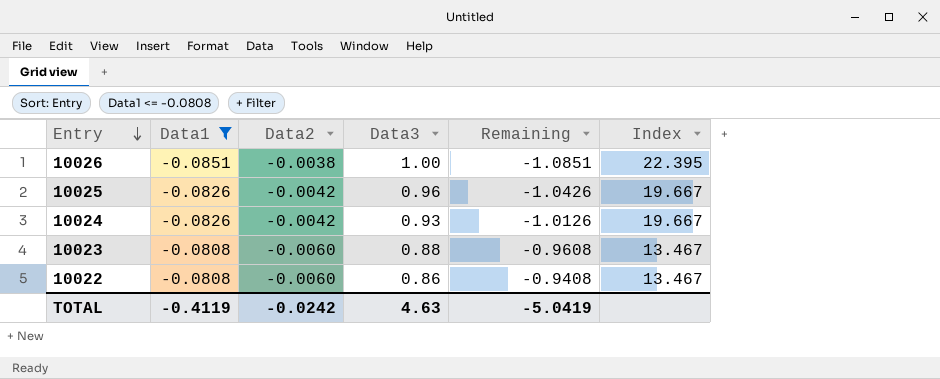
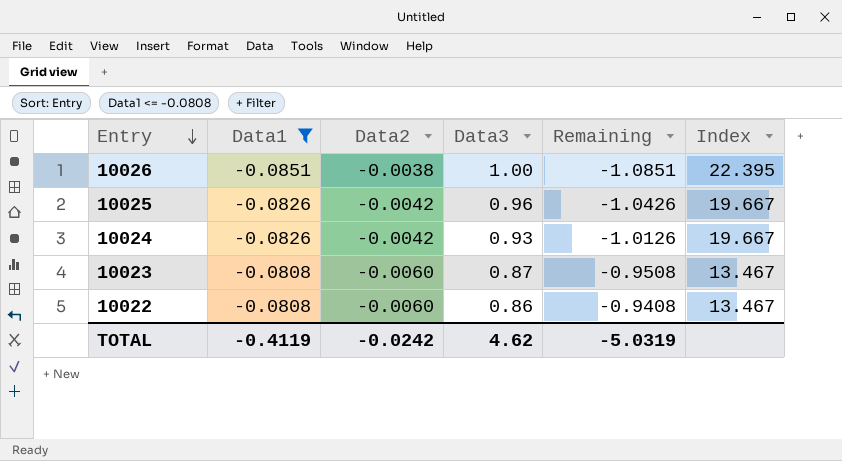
10023 | Data3: 0.88 -> 0.87
10023 | Remaining: -0.9608 -> -0.9508
TOTAL | Data3: 4.63 -> 4.62
TOTAL | Remaining: -5.0419 -> -5.0319

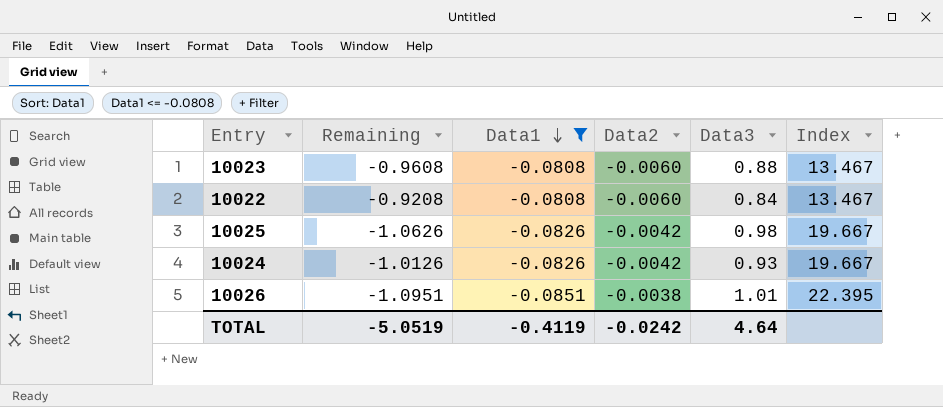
row order: Entry descending -> Data1 descending
column Remaining | position: 5 -> 2
10023 | Remaining: -0.9508 -> -0.9608
10023 | Data3: 0.87 -> 0.88
10022 | Remaining: -0.9408 -> -0.9208
10022 | Data3: 0.86 -> 0.84
10025 | Remaining: -1.0426 -> -1.0626
10025 | Data3: 0.96 -> 0.98
10026 | Remaining: -1.0851 -> -1.0951
10026 | Data3: 1.00 -> 1.01
TOTAL | Remaining: -5.0319 -> -5.0519
TOTAL | Data3: 4.62 -> 4.64

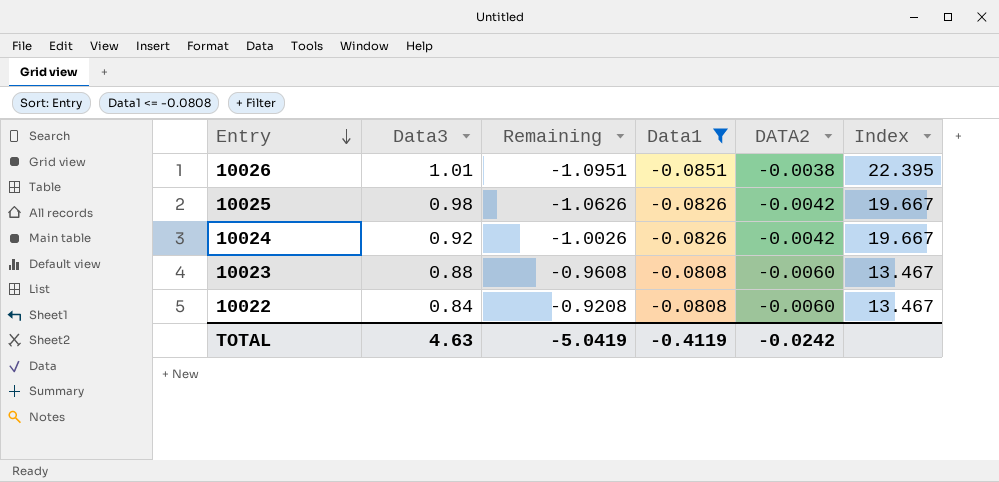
row order: Data1 descending -> Entry descending
column Data3 | position: 5 -> 2
column name: Data2 -> DATA2
10024 | Data3: 0.93 -> 0.92
10024 | Remaining: -1.0126 -> -1.0026
TOTAL | Data3: 4.64 -> 4.63
TOTAL | Remaining: -5.0519 -> -5.0419

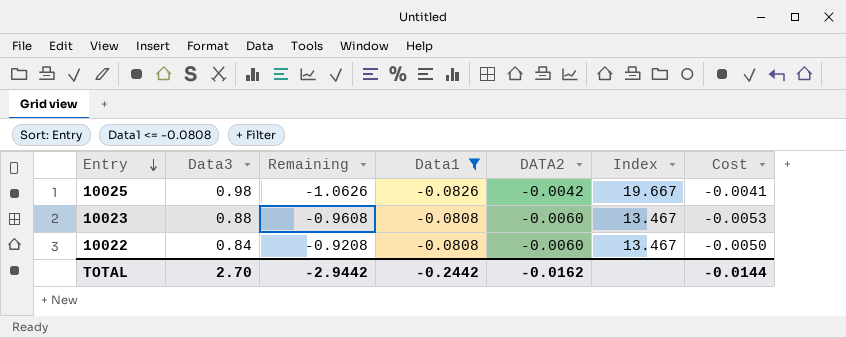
column Cost | formula: none -> [Data3] * [DATA2]
row 10026: 1.01 | -1.0951 | -0.0851 | -0.0038 | 22.395 -> none
row 10024: 0.92 | -1.0026 | -0.0826 | -0.0042 | 19.667 -> none
TOTAL | Data3: 4.63 -> 2.70
TOTAL | Remaining: -5.0419 -> -2.9442
TOTAL | Data1: -0.4119 -> -0.2442
TOTAL | DATA2: -0.0242 -> -0.0162

